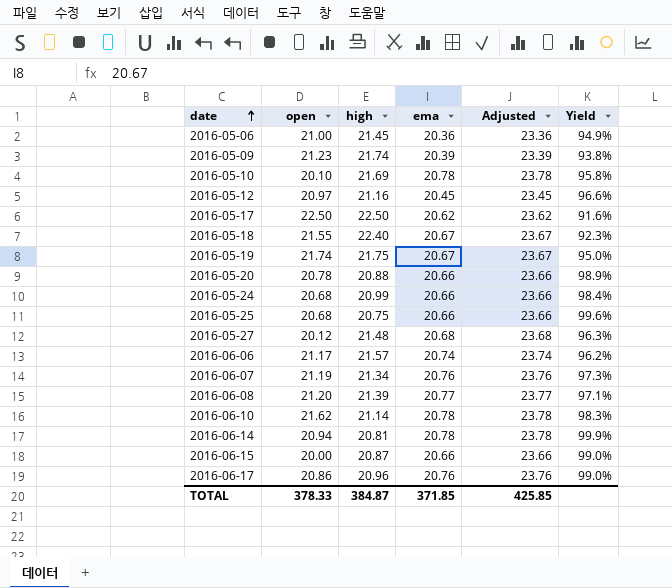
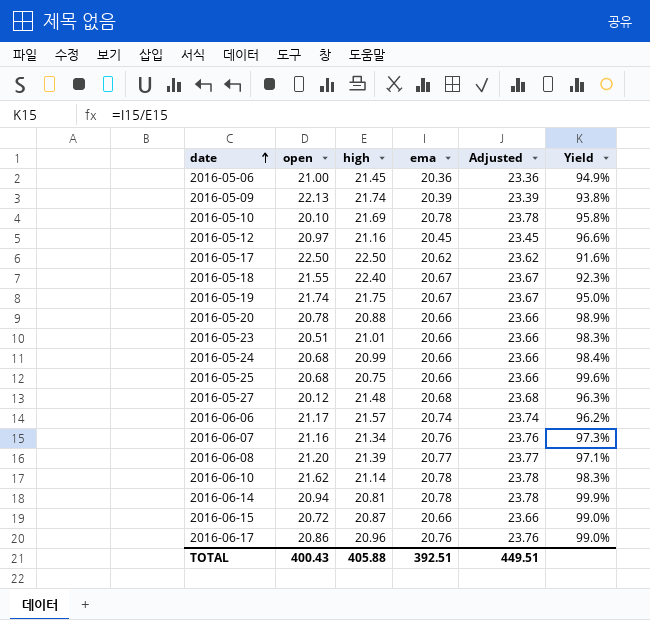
2016-05-09 | open: 21.23 -> 22.13
row 2016-05-23: none -> 20.51 | 21.01 | 20.66 | 23.66 | 98.3%
2016-06-07 | open: 21.19 -> 21.16
2016-06-15 | open: 20.00 -> 20.72
TOTAL | open: 378.33 -> 400.43
TOTAL | high: 384.87 -> 405.88
TOTAL | ema: 371.85 -> 392.51
TOTAL | Adjusted: 425.85 -> 449.51

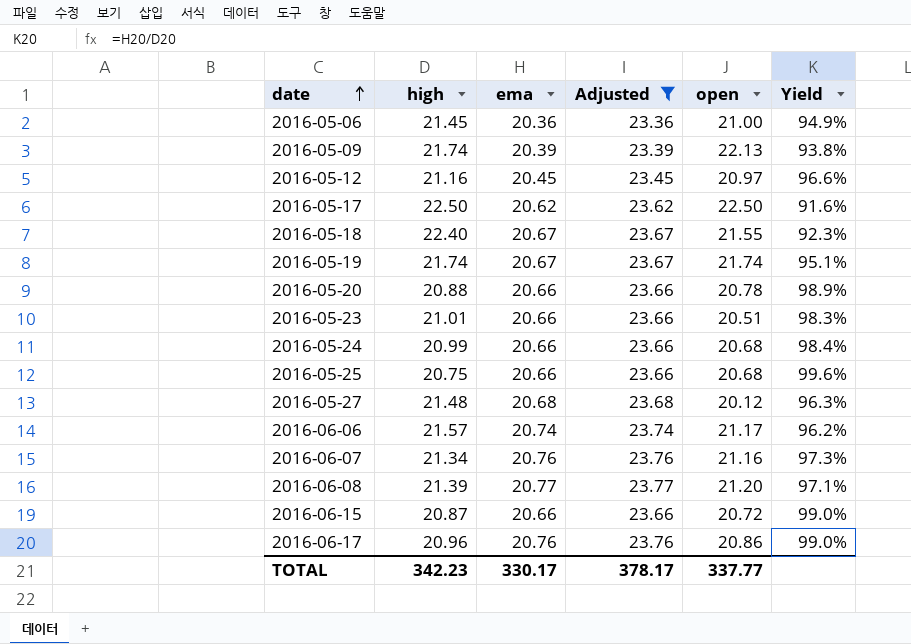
filter: none -> Adjusted != 23.78
column open | position: 2 -> 5
2016-05-19 | high: 21.75 -> 21.74
2016-05-19 | Yield: 95.0% -> 95.1%
TOTAL | high: 405.88 -> 342.23
TOTAL | ema: 392.51 -> 330.17
TOTAL | Adjusted: 449.51 -> 378.17
TOTAL | open: 400.43 -> 337.77

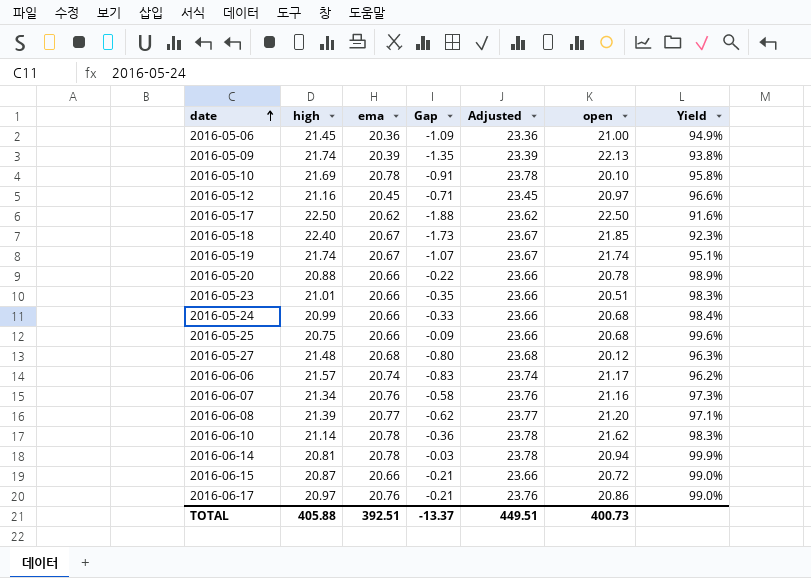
filter: Adjusted != 23.78 -> none
column Gap | formula: none -> [ema] - [high]
2016-05-18 | open: 21.55 -> 21.85
2016-06-17 | high: 20.96 -> 20.97
TOTAL | high: 342.23 -> 405.88
TOTAL | ema: 330.17 -> 392.51
TOTAL | Adjusted: 378.17 -> 449.51
TOTAL | open: 337.77 -> 400.73

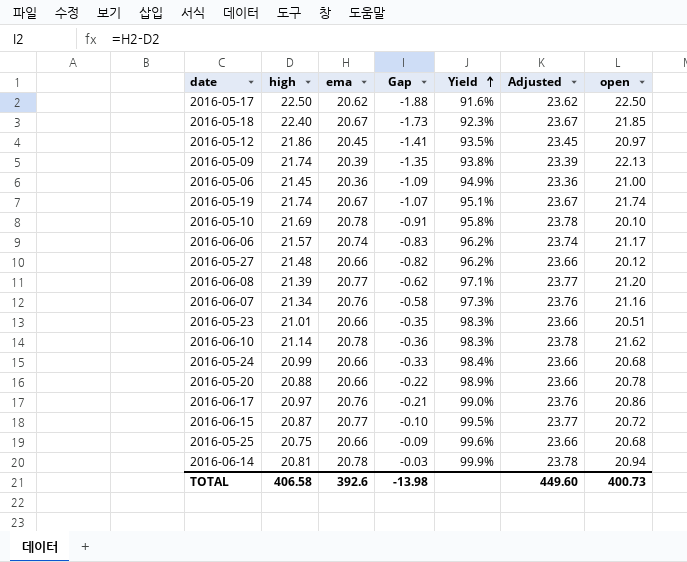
row order: date ascending -> Yield ascending
column Yield | position: 7 -> 5
2016-05-12 | high: 21.16 -> 21.86
2016-05-12 | Gap: -0.71 -> -1.41
2016-05-12 | Yield: 96.6% -> 93.5%
2016-05-27 | ema: 20.68 -> 20.66
2016-05-27 | Gap: -0.80 -> -0.82
2016-05-27 | Yield: 96.3% -> 96.2%
2016-05-27 | Adjusted: 23.68 -> 23.66
2016-06-15 | ema: 20.66 -> 20.77
2016-06-15 | Gap: -0.21 -> -0.10
2016-06-15 | Yield: 99.0% -> 99.5%
2016-06-15 | Adjusted: 23.66 -> 23.77
TOTAL | high: 405.88 -> 406.58
TOTAL | ema: 392.51 -> 392.6
TOTAL | Gap: -13.37 -> -13.98
TOTAL | Adjusted: 449.51 -> 449.60

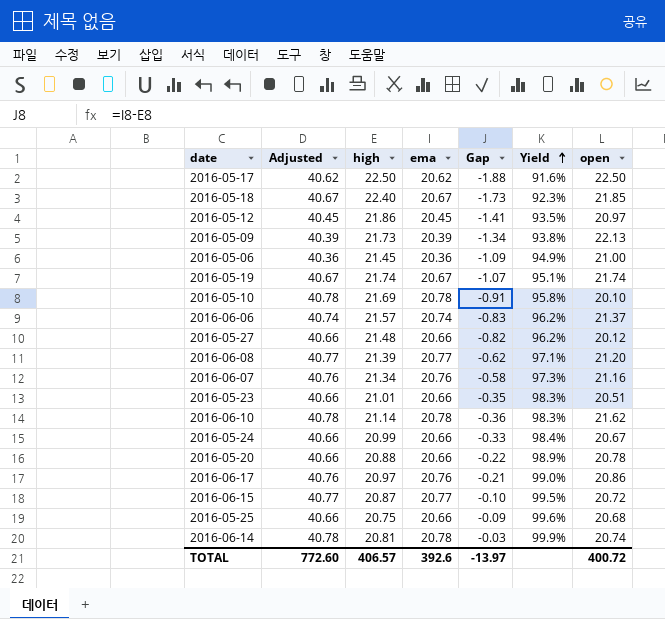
column Adjusted | formula: [ema] + 3 -> [ema] + 20
column Adjusted | position: 6 -> 2
2016-05-09 | high: 21.74 -> 21.73
2016-05-09 | Gap: -1.35 -> -1.34
2016-06-06 | open: 21.17 -> 21.37
2016-05-24 | open: 20.68 -> 20.67
2016-06-14 | open: 20.94 -> 20.74
TOTAL | Adjusted: 449.60 -> 772.60
TOTAL | high: 406.58 -> 406.57
TOTAL | Gap: -13.98 -> -13.97
TOTAL | open: 400.73 -> 400.72

